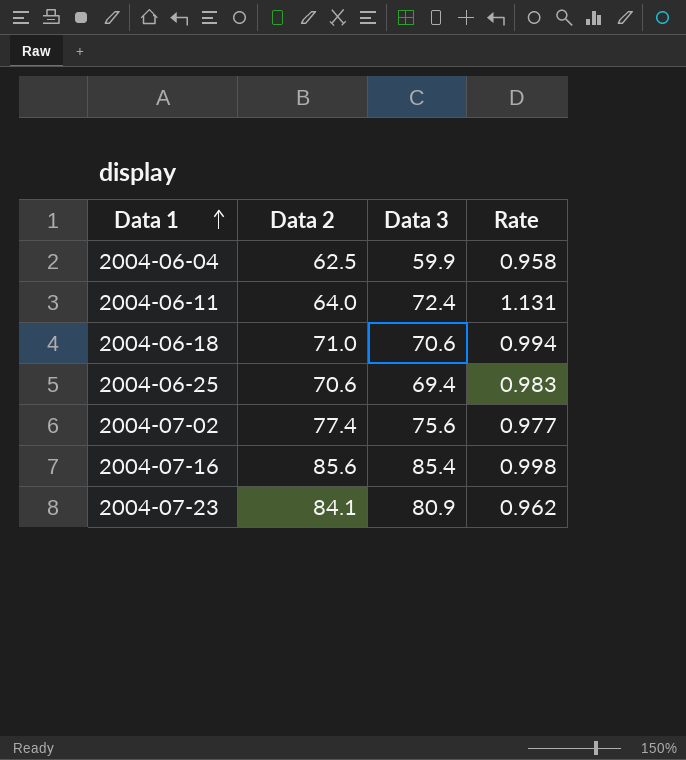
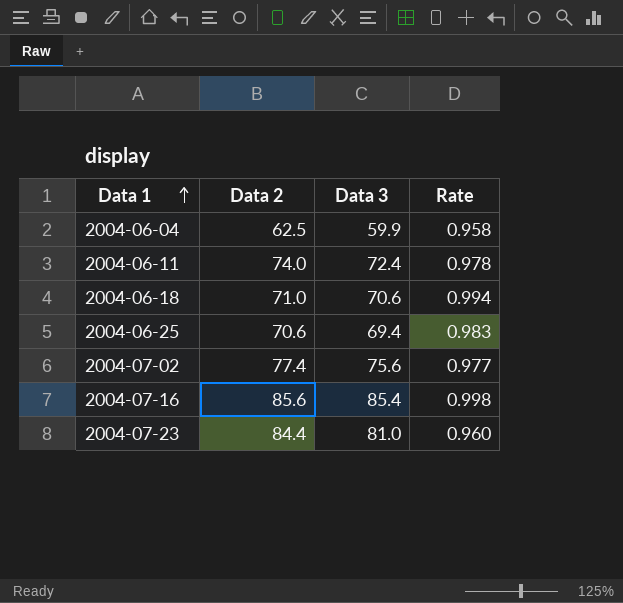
2004-06-11 | Data 2: 64.0 -> 74.0
2004-06-11 | Rate: 1.131 -> 0.978
2004-07-23 | Data 2: 84.1 -> 84.4
2004-07-23 | Data 3: 80.9 -> 81.0
2004-07-23 | Rate: 0.962 -> 0.960

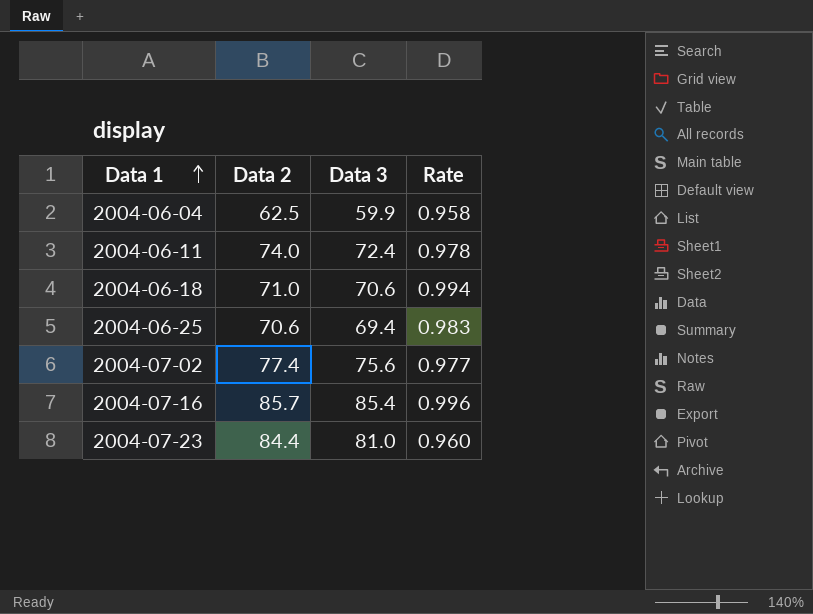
2004-07-16 | Data 2: 85.6 -> 85.7
2004-07-16 | Rate: 0.998 -> 0.996

